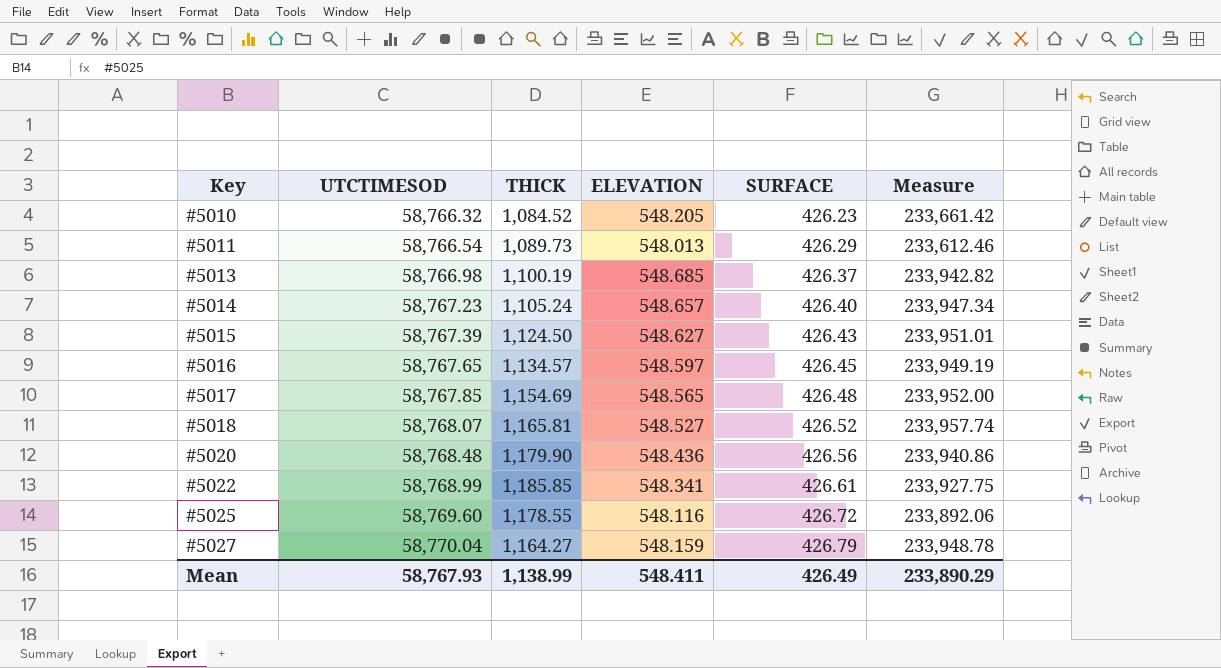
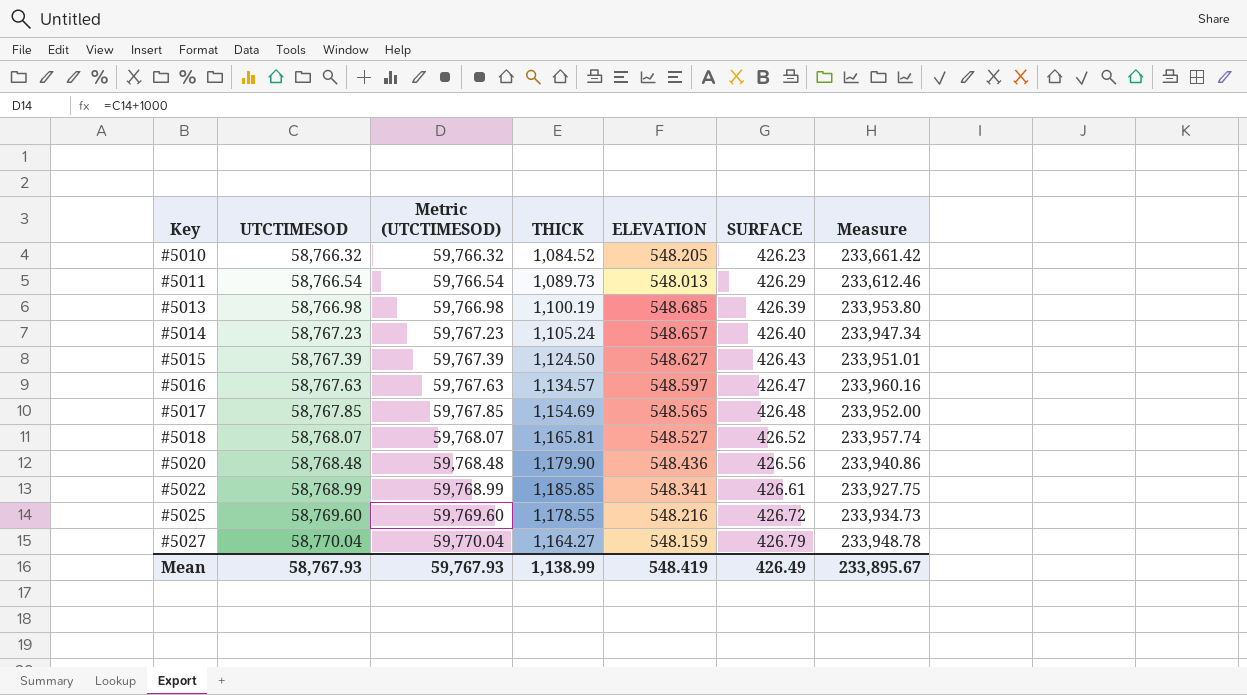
column Metric (UTCTIMESOD) | formula: none -> [UTCTIMESOD] + 1000
#5013 | SURFACE: 426.37 -> 426.39
#5013 | Measure: 233,942.82 -> 233,953.80
#5016 | UTCTIMESOD: 58,767.65 -> 58,767.63
#5016 | SURFACE: 426.45 -> 426.47
#5016 | Measure: 233,949.19 -> 233,960.16
#5025 | ELEVATION: 548.116 -> 548.216
#5025 | Measure: 233,892.06 -> 233,934.73
Mean | ELEVATION: 548.411 -> 548.419
Mean | Measure: 233,890.29 -> 233,895.67

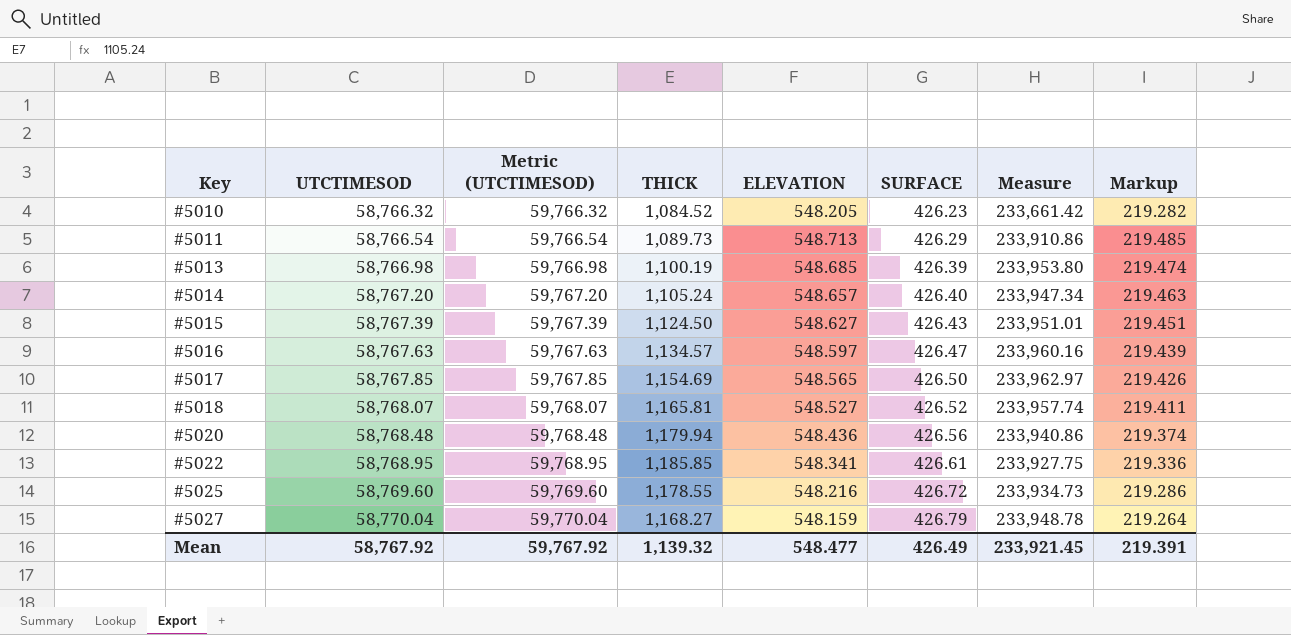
column Markup | formula: none -> [ELEVATION] * 0.4
#5011 | ELEVATION: 548.013 -> 548.713
#5011 | Measure: 233,612.46 -> 233,910.86
#5014 | UTCTIMESOD: 58,767.23 -> 58,767.20
#5014 | Metric (UTCTIMESOD): 59,767.23 -> 59,767.20
#5017 | SURFACE: 426.48 -> 426.50
#5017 | Measure: 233,952.00 -> 233,962.97
#5020 | THICK: 1,179.90 -> 1,179.94
#5022 | UTCTIMESOD: 58,768.99 -> 58,768.95
#5022 | Metric (UTCTIMESOD): 59,768.99 -> 59,768.95
#5027 | THICK: 1,164.27 -> 1,168.27
Mean | UTCTIMESOD: 58,767.93 -> 58,767.92
Mean | Metric (UTCTIMESOD): 59,767.93 -> 59,767.92
Mean | THICK: 1,138.99 -> 1,139.32
Mean | ELEVATION: 548.419 -> 548.477
Mean | Measure: 233,895.67 -> 233,921.45

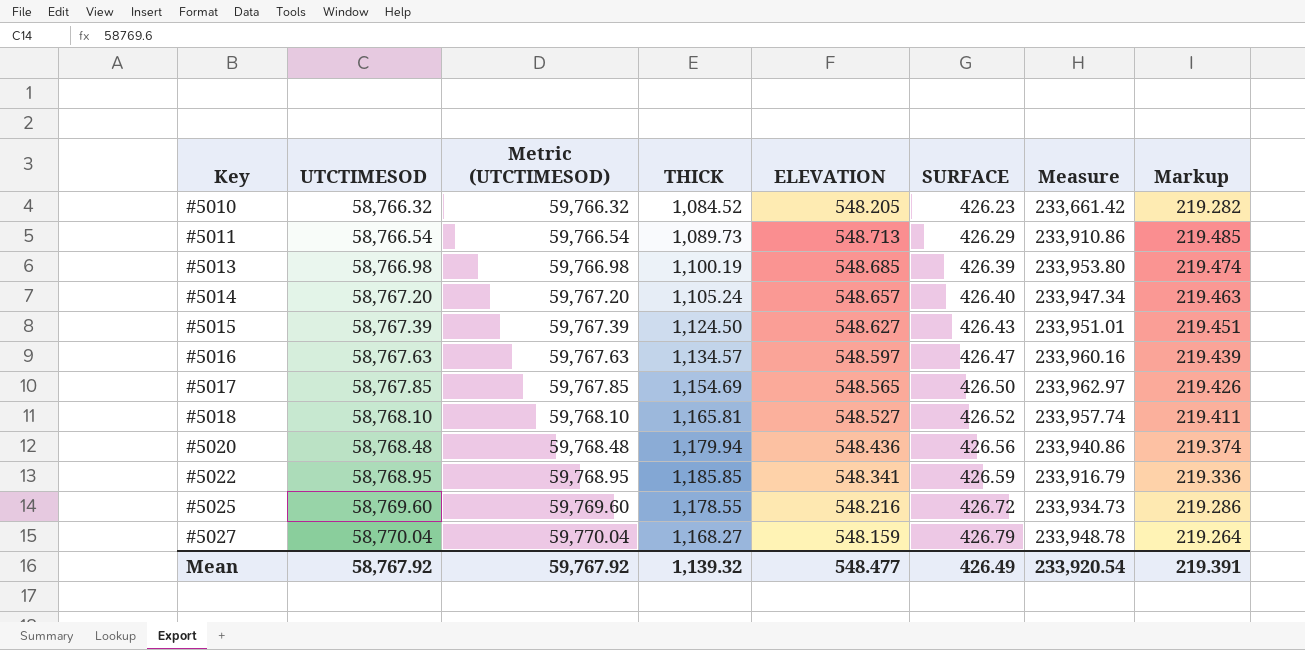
#5018 | UTCTIMESOD: 58,768.07 -> 58,768.10
#5018 | Metric (UTCTIMESOD): 59,768.07 -> 59,768.10
#5022 | SURFACE: 426.61 -> 426.59
#5022 | Measure: 233,927.75 -> 233,916.79
Mean | Measure: 233,921.45 -> 233,920.54

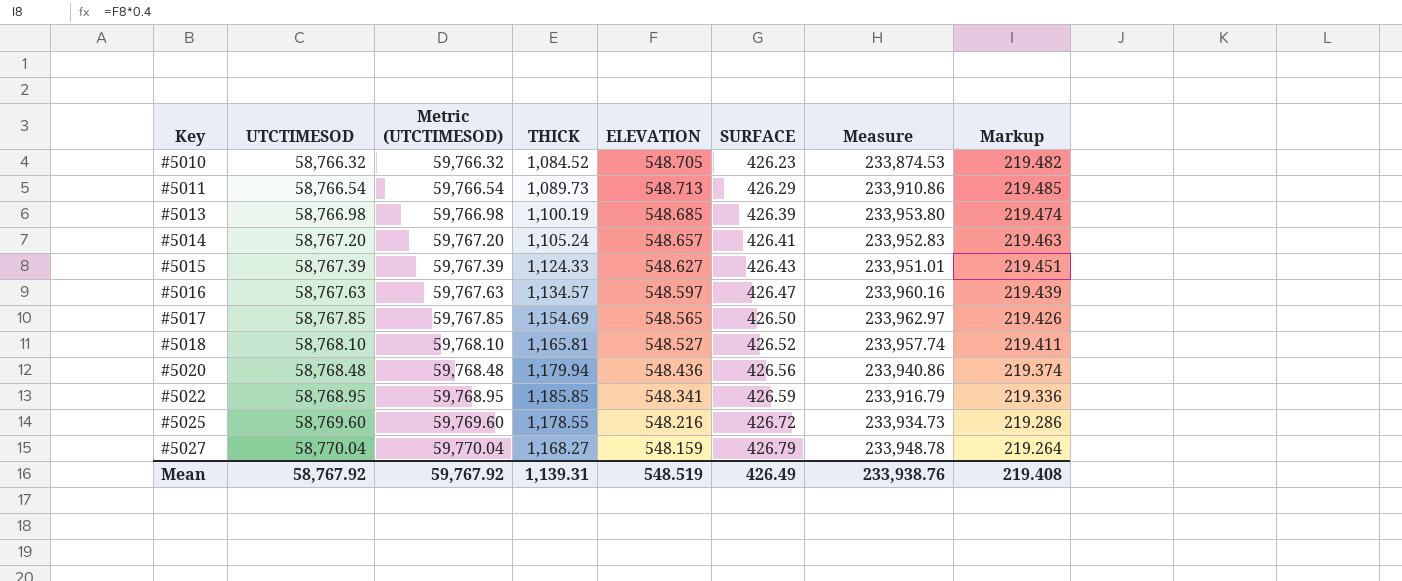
#5010 | ELEVATION: 548.205 -> 548.705
#5010 | Measure: 233,661.42 -> 233,874.53
#5010 | Markup: 219.282 -> 219.482
#5014 | SURFACE: 426.40 -> 426.41
#5014 | Measure: 233,947.34 -> 233,952.83
#5015 | THICK: 1,124.50 -> 1,124.33
Mean | THICK: 1,139.32 -> 1,139.31
Mean | ELEVATION: 548.477 -> 548.519
Mean | Measure: 233,920.54 -> 233,938.76
Mean | Markup: 219.391 -> 219.408

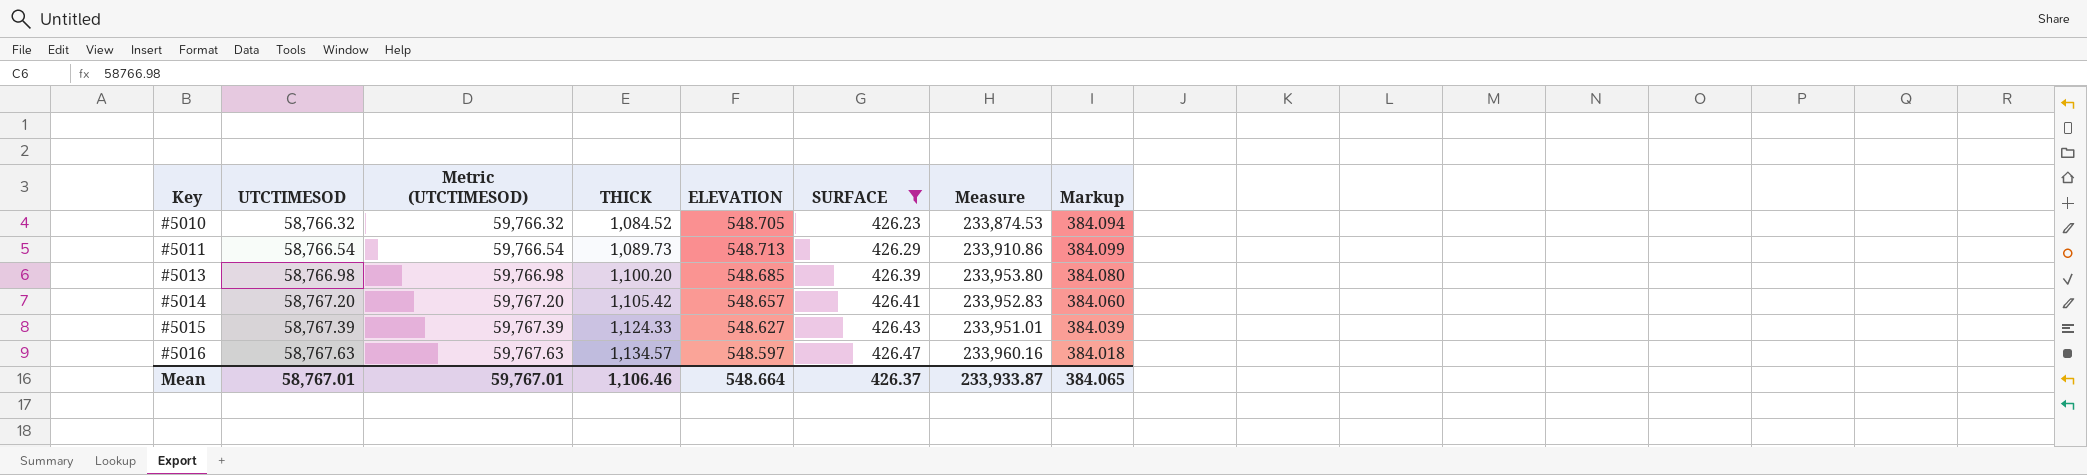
filter: none -> SURFACE <= 426.47
column Markup | formula: [ELEVATION] * 0.4 -> [ELEVATION] * 0.7
#5013 | THICK: 1,100.19 -> 1,100.20
#5014 | THICK: 1,105.24 -> 1,105.42
Mean | UTCTIMESOD: 58,767.92 -> 58,767.01
Mean | Metric (UTCTIMESOD): 59,767.92 -> 59,767.01
Mean | THICK: 1,139.31 -> 1,106.46
Mean | ELEVATION: 548.519 -> 548.664
Mean | SURFACE: 426.49 -> 426.37
Mean | Measure: 233,938.76 -> 233,933.87
Mean | Markup: 219.408 -> 384.065

